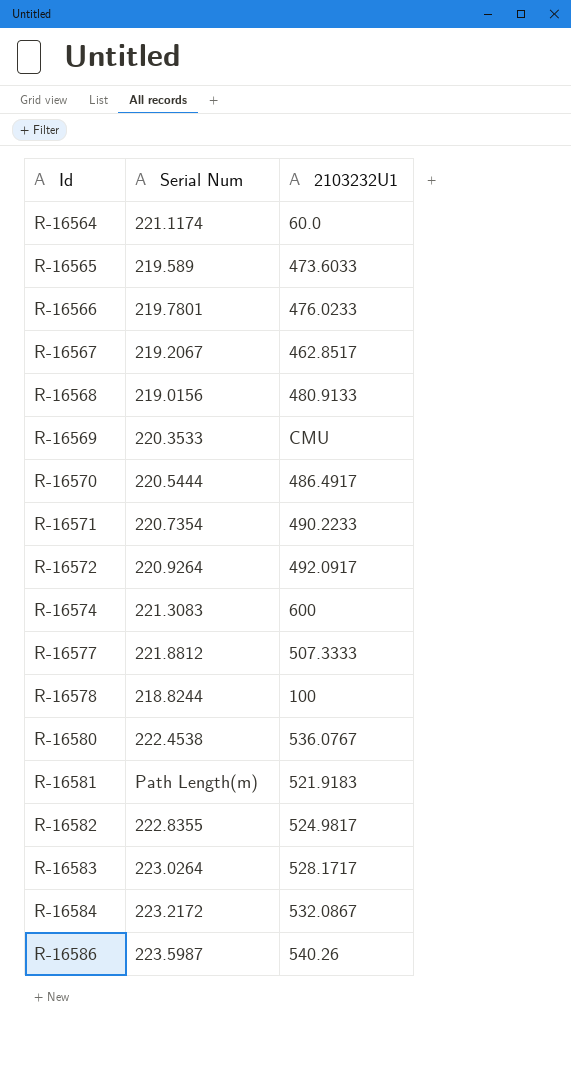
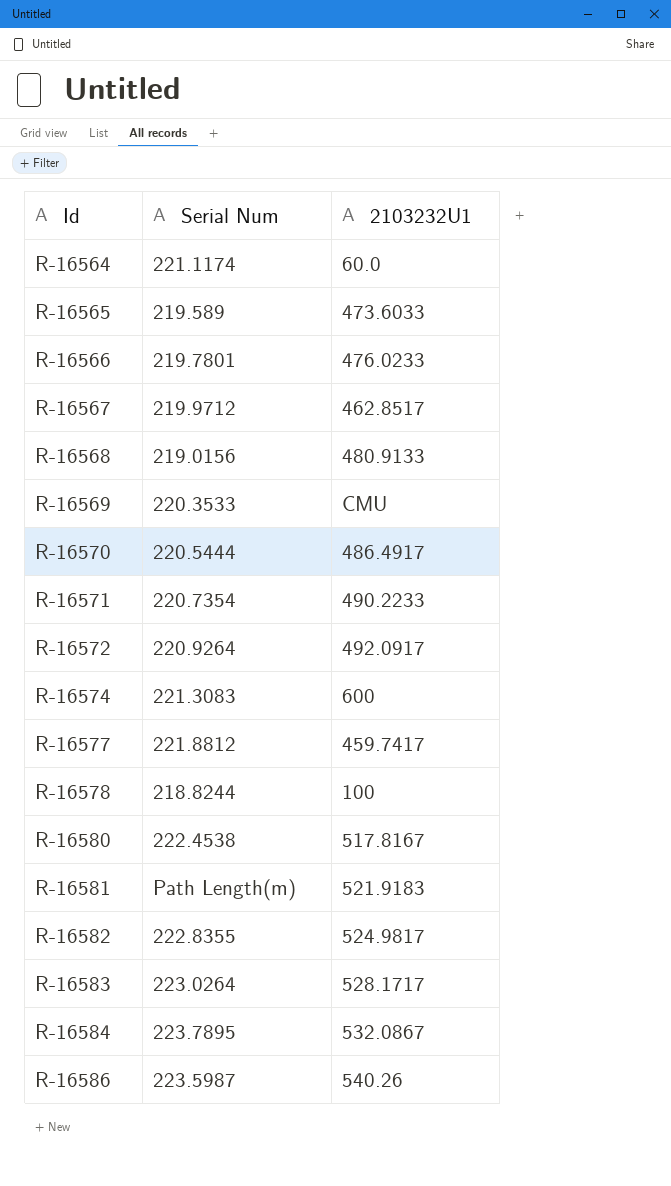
R-16567 | Serial Num: 219.2067 -> 219.9712
R-16577 | 2103232U1: 507.3333 -> 459.7417
R-16580 | 2103232U1: 536.0767 -> 517.8167
R-16584 | Serial Num: 223.2172 -> 223.7895

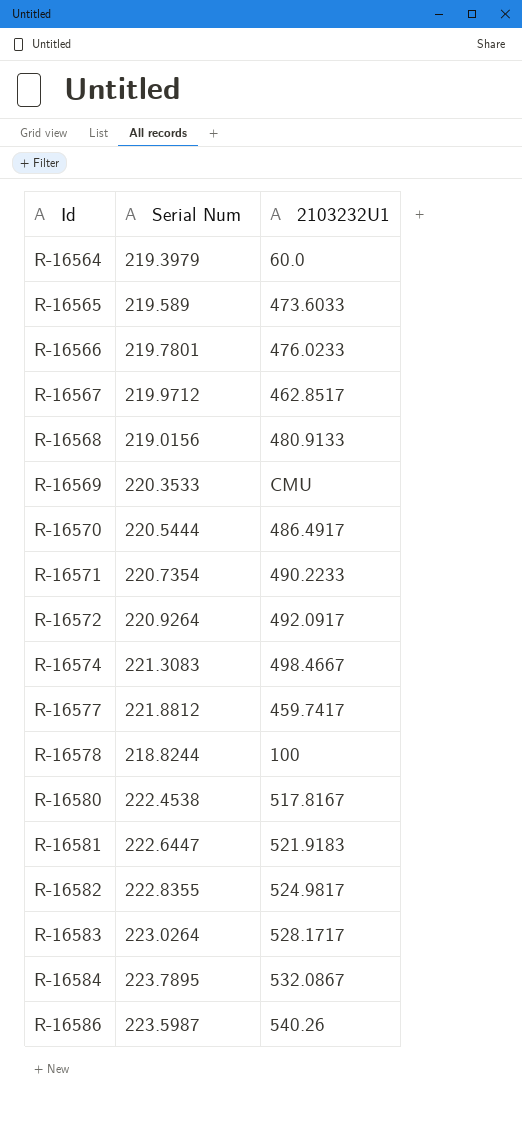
R-16564 | Serial Num: 221.1174 -> 219.3979
R-16574 | 2103232U1: 600 -> 498.4667
R-16581 | Serial Num: Path Length(m) -> 222.6447

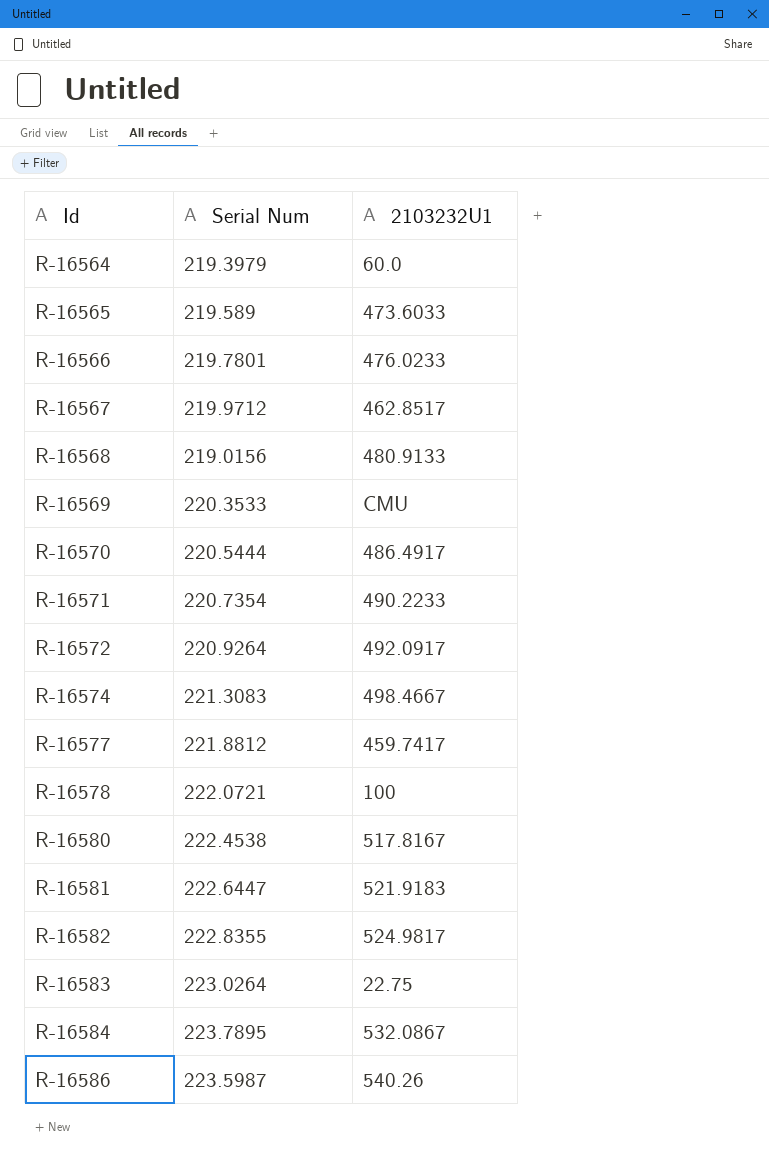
R-16578 | Serial Num: 218.8244 -> 222.0721
R-16583 | 2103232U1: 528.1717 -> 22.75

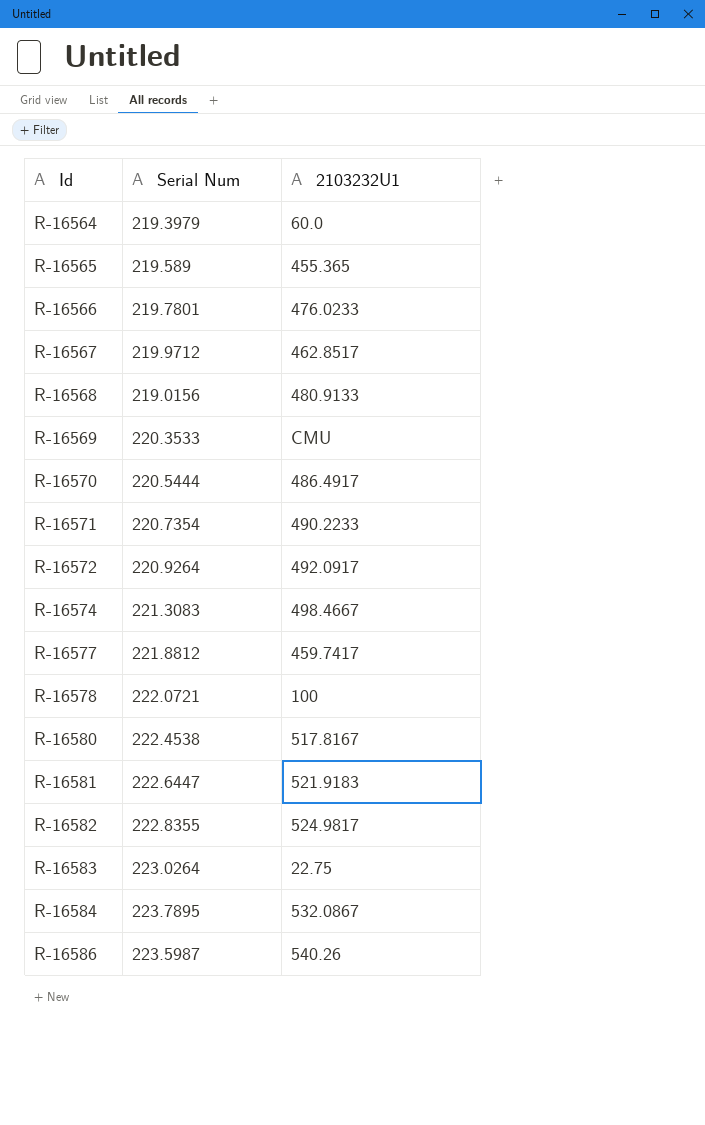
R-16565 | 2103232U1: 473.6033 -> 455.365

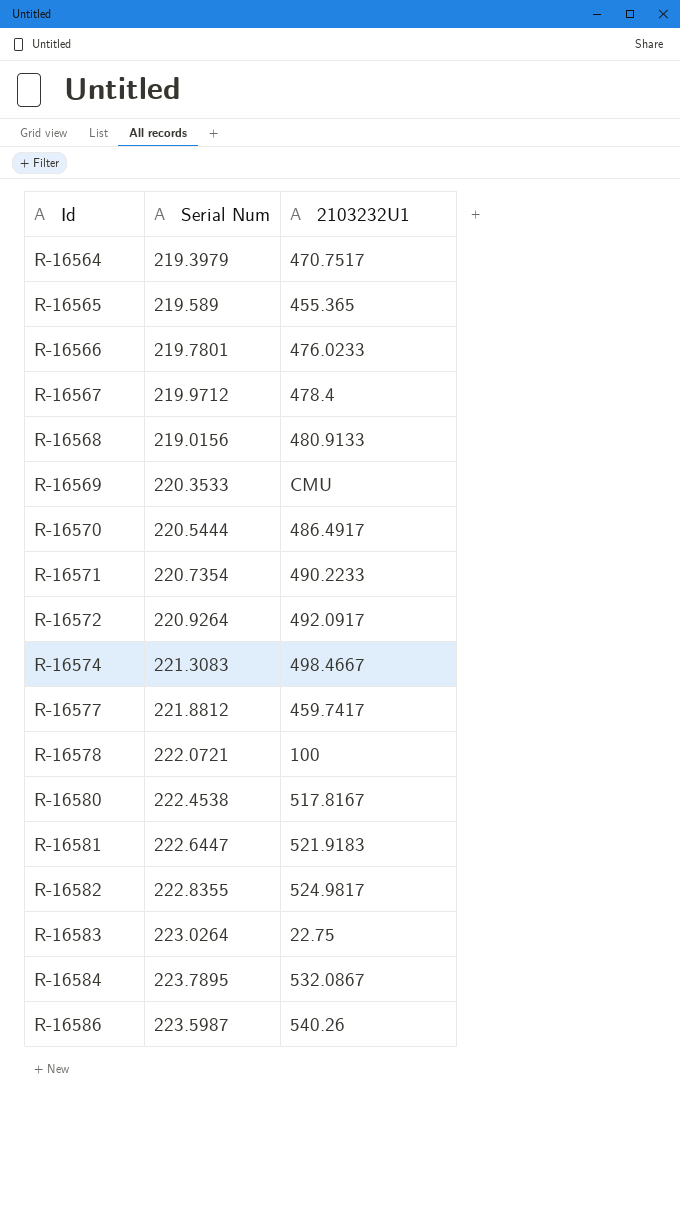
R-16564 | 2103232U1: 60.0 -> 470.7517
R-16567 | 2103232U1: 462.8517 -> 478.4

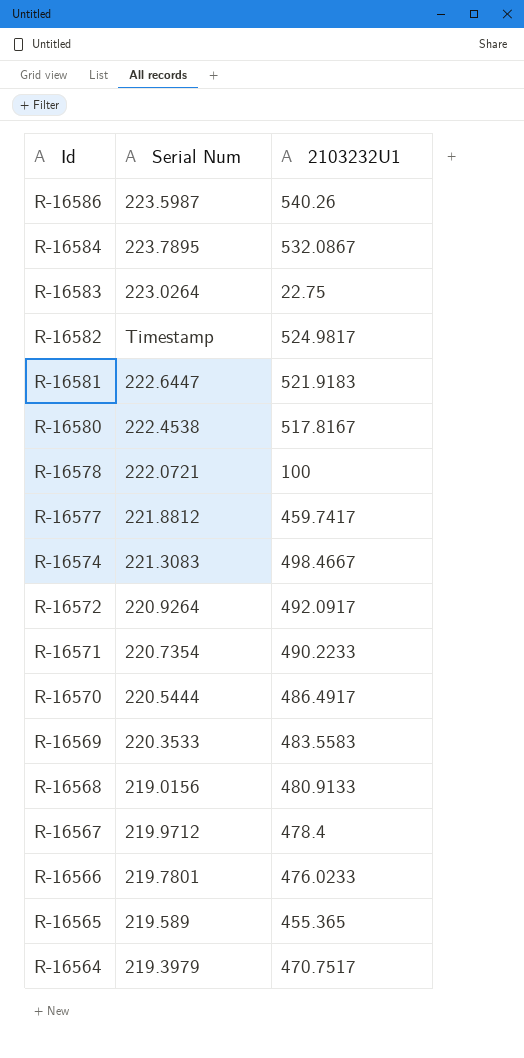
row order: Id ascending -> Id descending
R-16582 | Serial Num: 222.8355 -> Timestamp
R-16569 | 2103232U1: CMU -> 483.5583

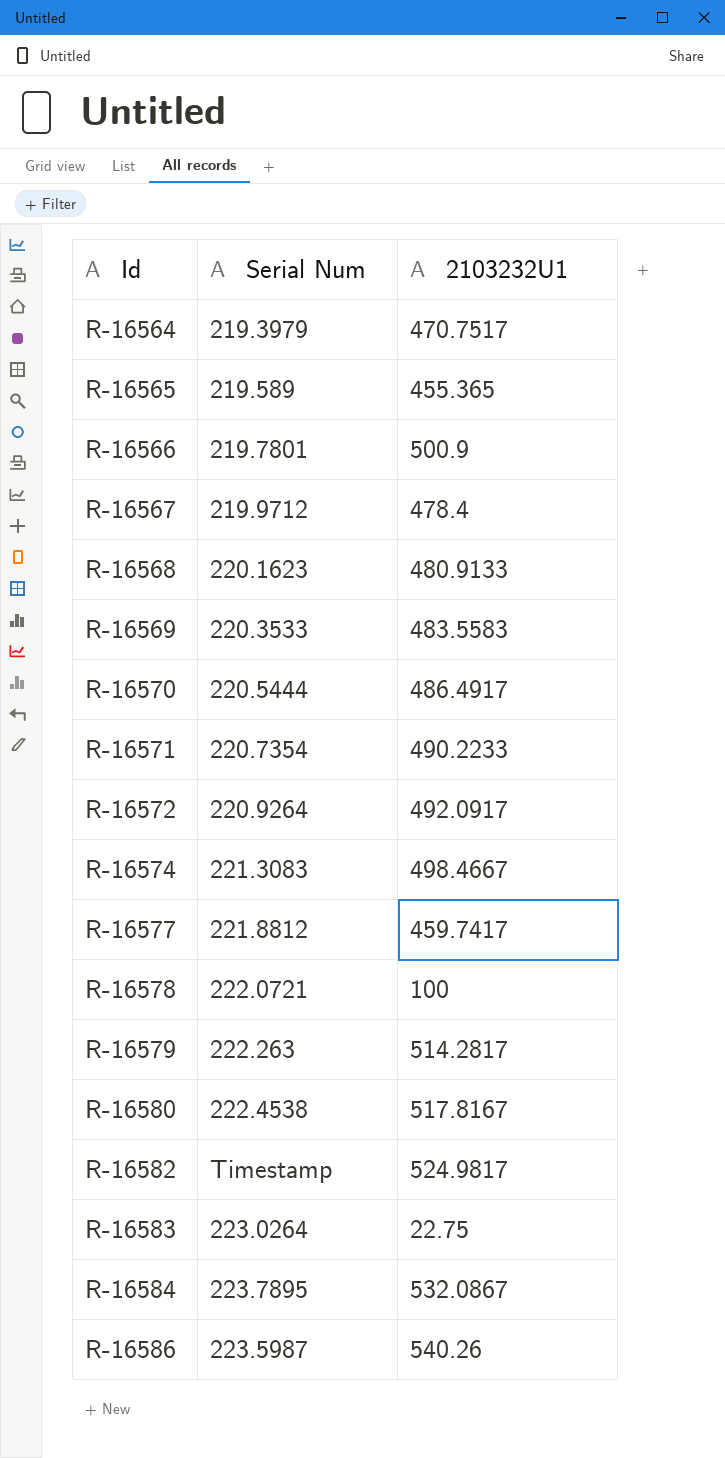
row order: Id descending -> Id ascending
row R-16581: 222.6447 | 521.9183 -> none
R-16566 | 2103232U1: 476.0233 -> 500.9
R-16568 | Serial Num: 219.0156 -> 220.1623
row R-16579: none -> 222.263 | 514.2817

